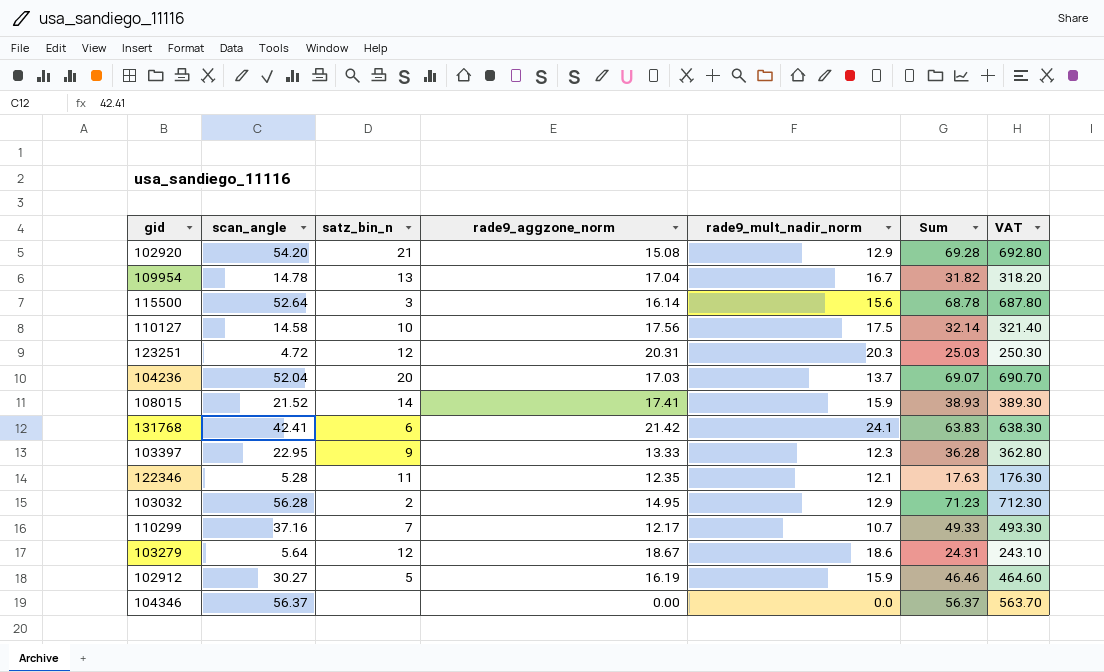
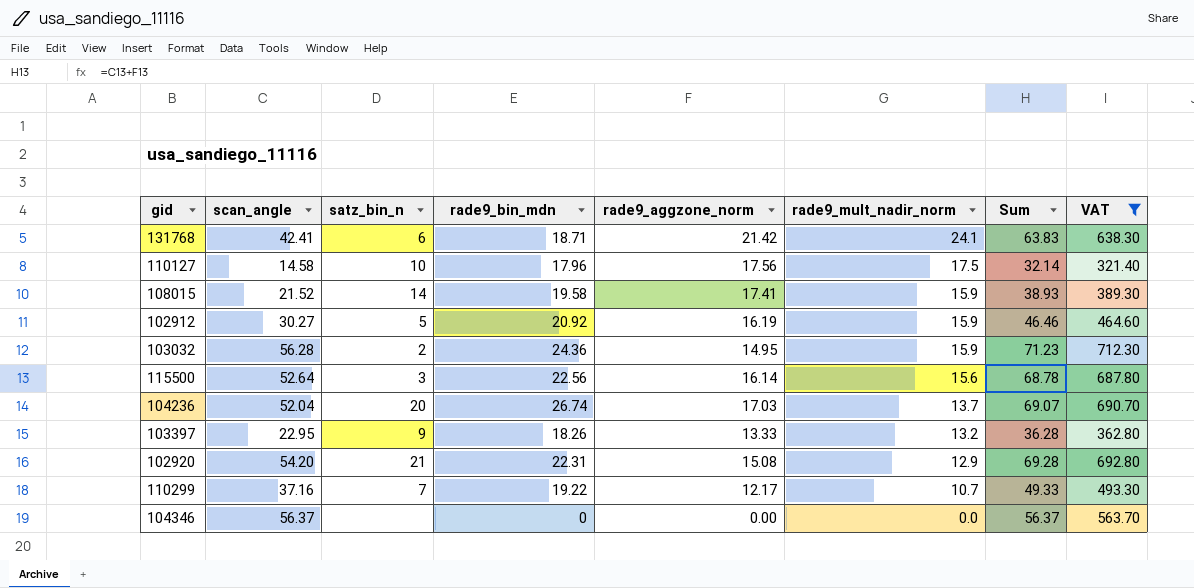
filter: none -> VAT >= 321.40
row order: none -> rade9_mult_nadir_norm descending
column rade9_bin_mdn | position: none -> 4
103032 | rade9_mult_nadir_norm: 12.9 -> 15.9
103397 | rade9_mult_nadir_norm: 12.3 -> 13.2

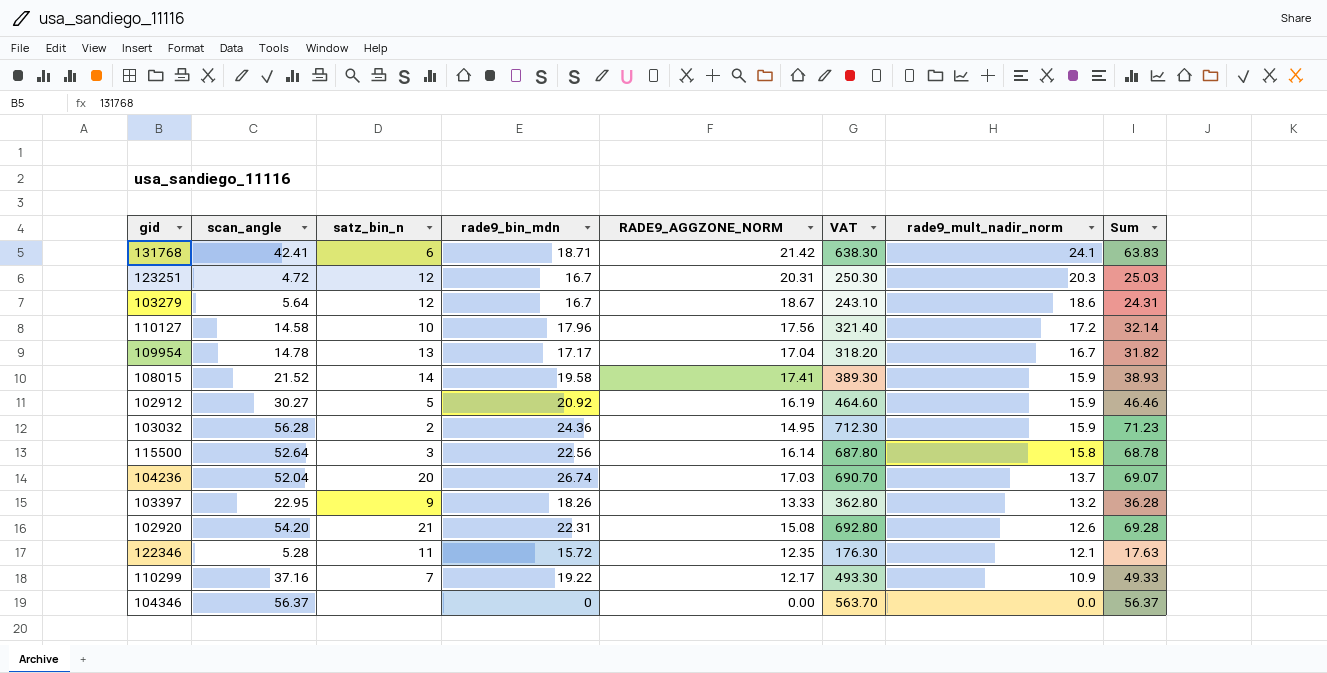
filter: VAT >= 321.40 -> none
column name: rade9_aggzone_norm -> RADE9_AGGZONE_NORM
column VAT | position: 8 -> 6
110127 | rade9_mult_nadir_norm: 17.5 -> 17.2
115500 | rade9_mult_nadir_norm: 15.6 -> 15.8
102920 | rade9_mult_nadir_norm: 12.9 -> 12.6
110299 | rade9_mult_nadir_norm: 10.7 -> 10.9

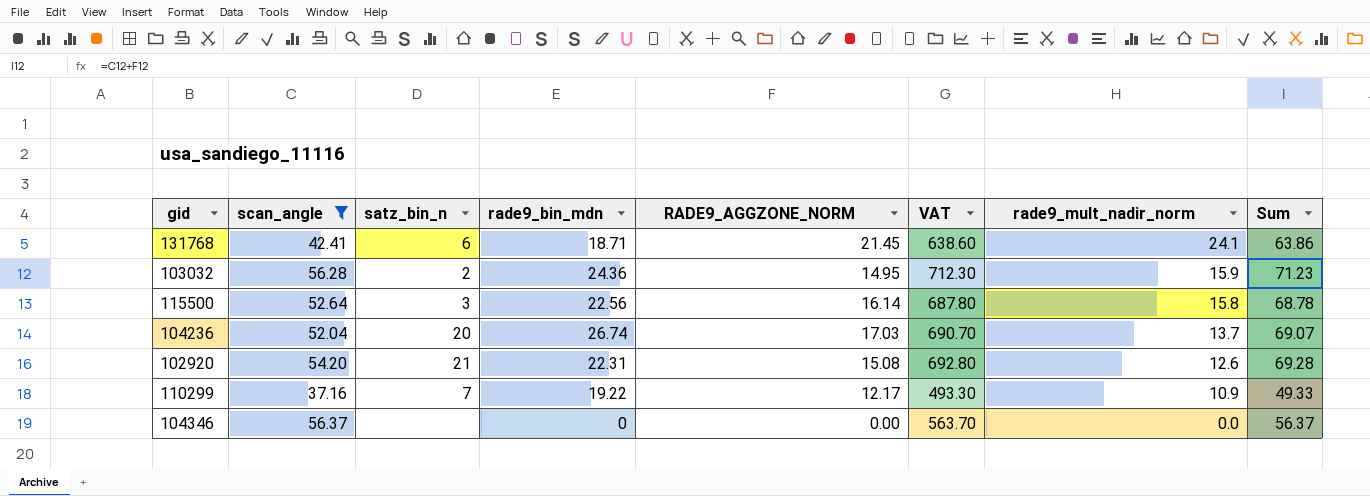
filter: none -> scan_angle >= 37.16
131768 | RADE9_AGGZONE_NORM: 21.42 -> 21.45
131768 | VAT: 638.30 -> 638.60
131768 | Sum: 63.83 -> 63.86

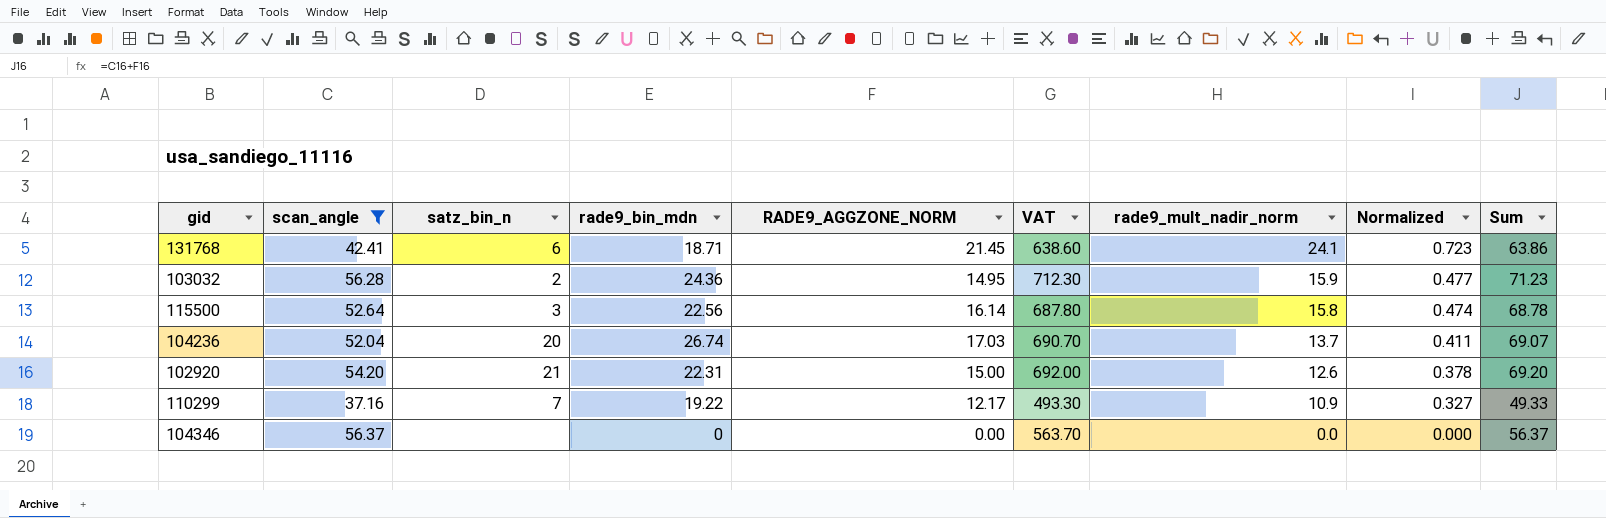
column Normalized | formula: none -> [rade9_mult_nadir_norm] * 0.03
102920 | RADE9_AGGZONE_NORM: 15.08 -> 15.00
102920 | VAT: 692.80 -> 692.00
102920 | Sum: 69.28 -> 69.20

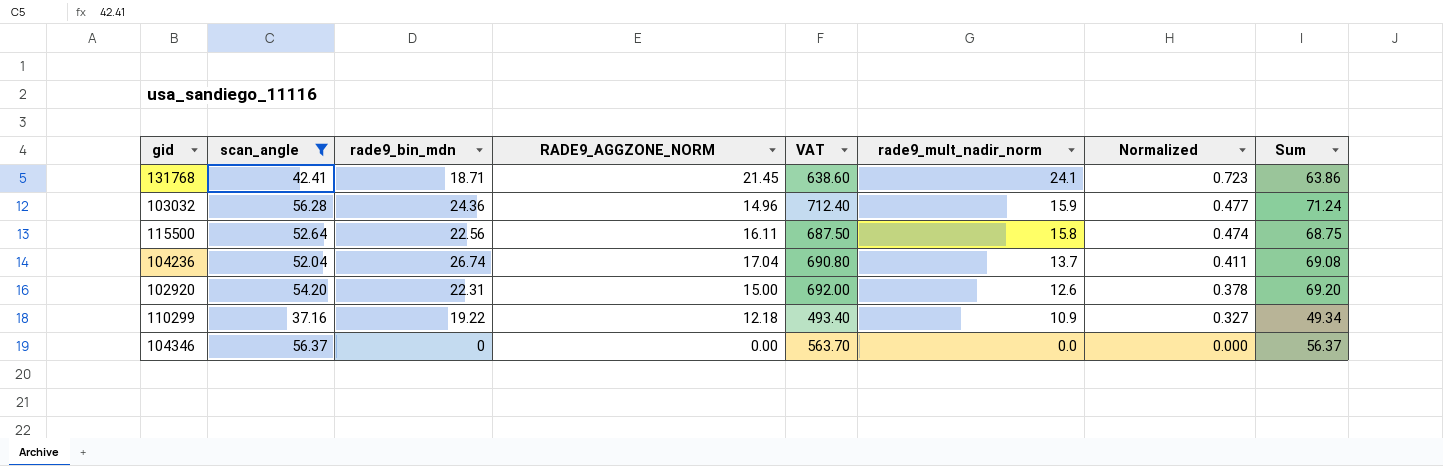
column satz_bin_n | position: 3 -> none
103032 | RADE9_AGGZONE_NORM: 14.95 -> 14.96
103032 | VAT: 712.30 -> 712.40
103032 | Sum: 71.23 -> 71.24
115500 | RADE9_AGGZONE_NORM: 16.14 -> 16.11
115500 | VAT: 687.80 -> 687.50
115500 | Sum: 68.78 -> 68.75
104236 | RADE9_AGGZONE_NORM: 17.03 -> 17.04
104236 | VAT: 690.70 -> 690.80
104236 | Sum: 69.07 -> 69.08
110299 | RADE9_AGGZONE_NORM: 12.17 -> 12.18
110299 | VAT: 493.30 -> 493.40
110299 | Sum: 49.33 -> 49.34

